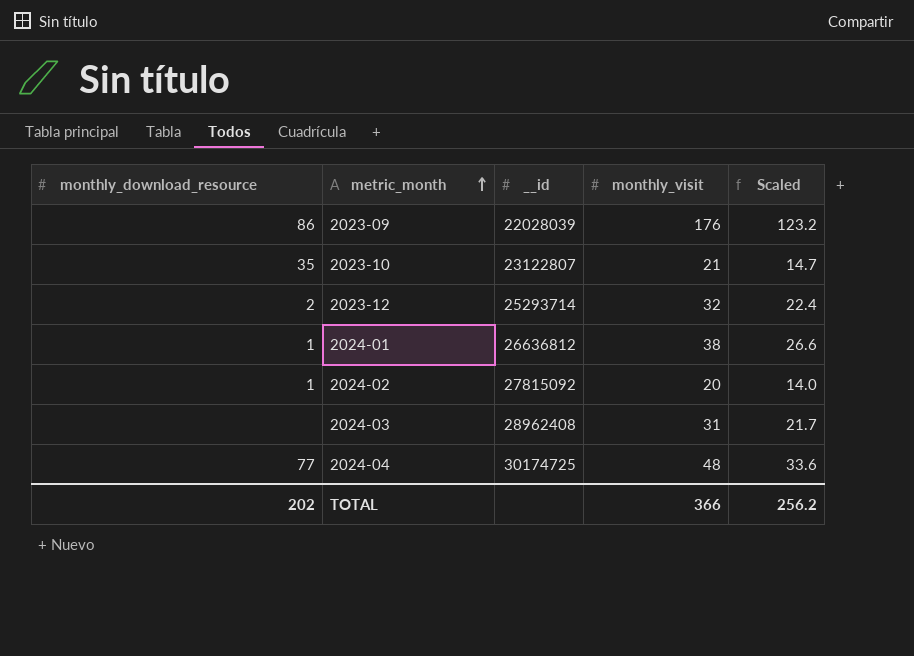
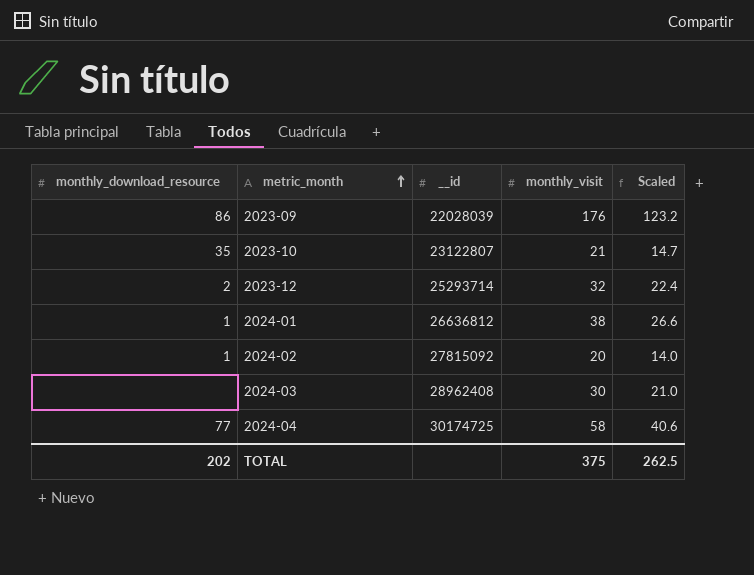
2024-03 | monthly_visit: 31 -> 30
2024-03 | Scaled: 21.7 -> 21.0
2024-04 | monthly_visit: 48 -> 58
2024-04 | Scaled: 33.6 -> 40.6
TOTAL | monthly_visit: 366 -> 375
TOTAL | Scaled: 256.2 -> 262.5

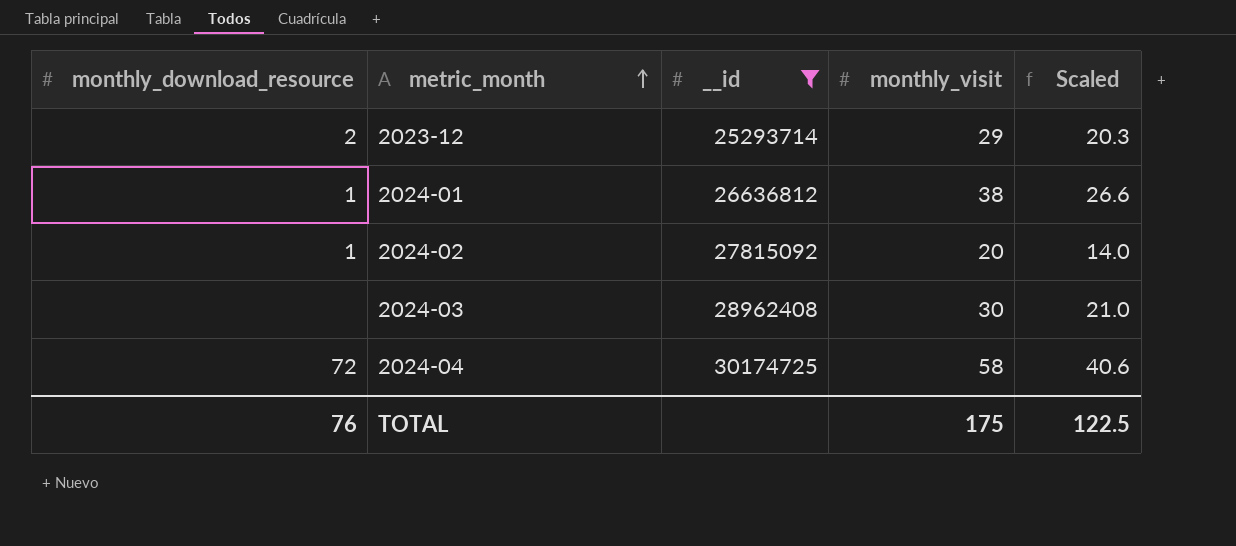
filter: none -> __id >= 25293714
2023-12 | monthly_visit: 32 -> 29
2023-12 | Scaled: 22.4 -> 20.3
2024-04 | monthly_download_resource: 77 -> 72
TOTAL | monthly_download_resource: 202 -> 76
TOTAL | monthly_visit: 375 -> 175
TOTAL | Scaled: 262.5 -> 122.5

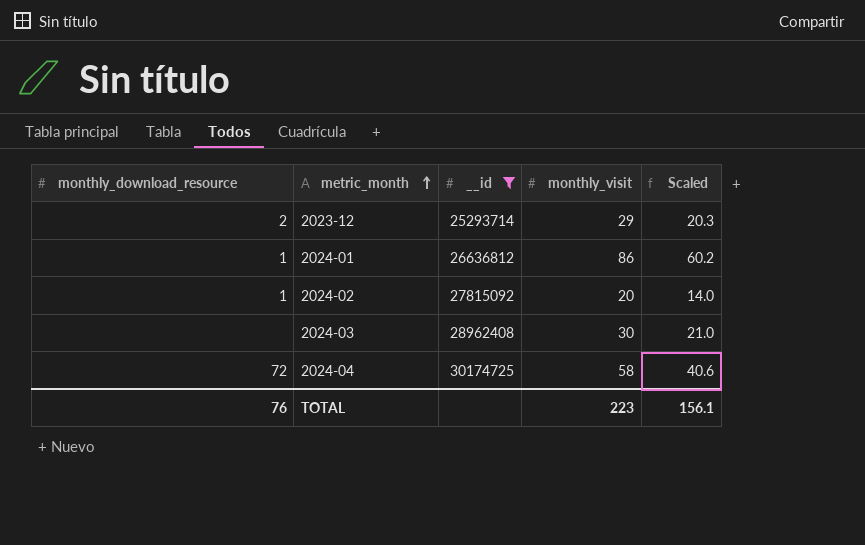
2024-01 | monthly_visit: 38 -> 86
2024-01 | Scaled: 26.6 -> 60.2
TOTAL | monthly_visit: 175 -> 223
TOTAL | Scaled: 122.5 -> 156.1

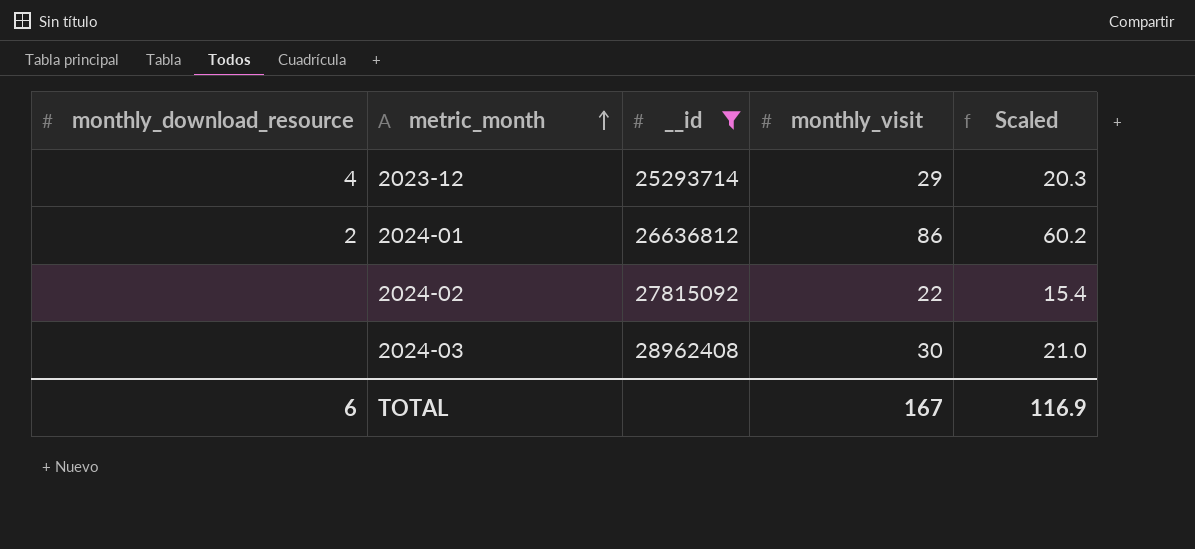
row 2024-04: 72 | 30174725 | 58 | 40.6 -> none
2023-12 | monthly_download_resource: 2 -> 4
2024-01 | monthly_download_resource: 1 -> 2
2024-02 | monthly_download_resource: 1 -> none
2024-02 | monthly_visit: 20 -> 22
2024-02 | Scaled: 14.0 -> 15.4
TOTAL | monthly_download_resource: 76 -> 6
TOTAL | monthly_visit: 223 -> 167
TOTAL | Scaled: 156.1 -> 116.9

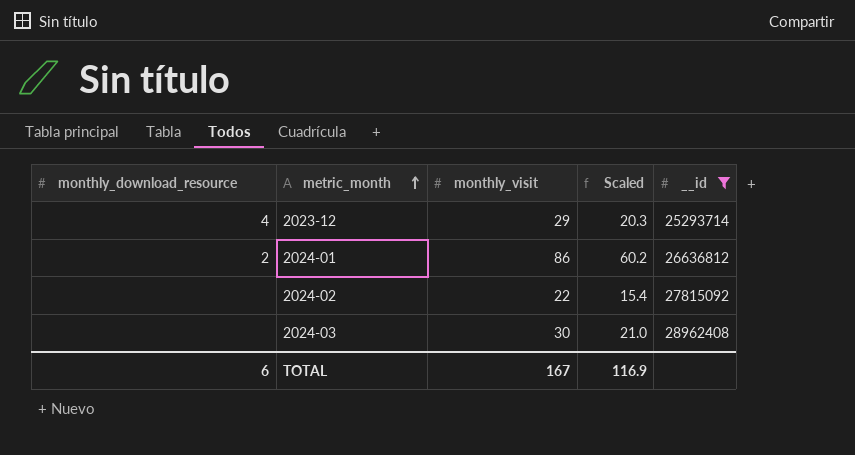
column __id | position: 3 -> 5

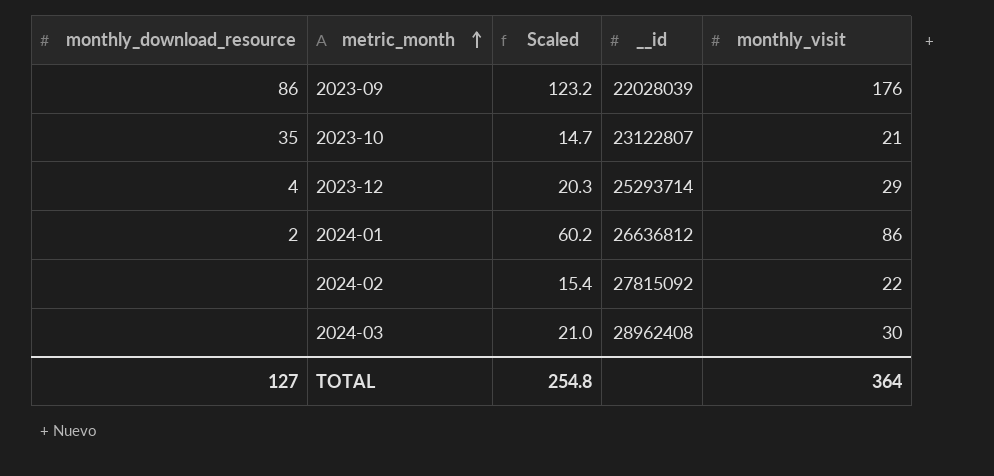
filter: __id >= 25293714 -> none
column monthly_visit | position: 3 -> 5
TOTAL | monthly_download_resource: 6 -> 127
TOTAL | Scaled: 116.9 -> 254.8
TOTAL | monthly_visit: 167 -> 364

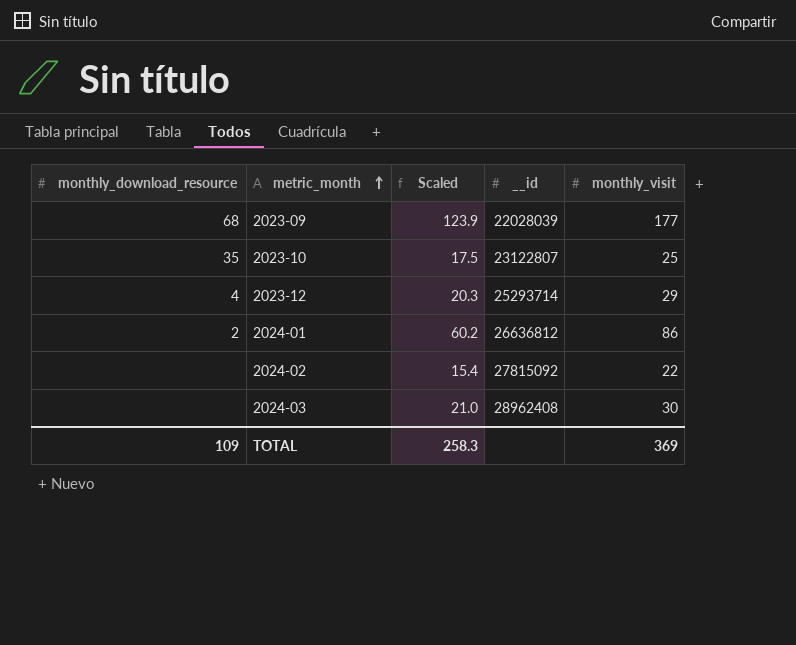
2023-09 | monthly_download_resource: 86 -> 68
2023-09 | Scaled: 123.2 -> 123.9
2023-09 | monthly_visit: 176 -> 177
2023-10 | Scaled: 14.7 -> 17.5
2023-10 | monthly_visit: 21 -> 25
TOTAL | monthly_download_resource: 127 -> 109
TOTAL | Scaled: 254.8 -> 258.3
TOTAL | monthly_visit: 364 -> 369

